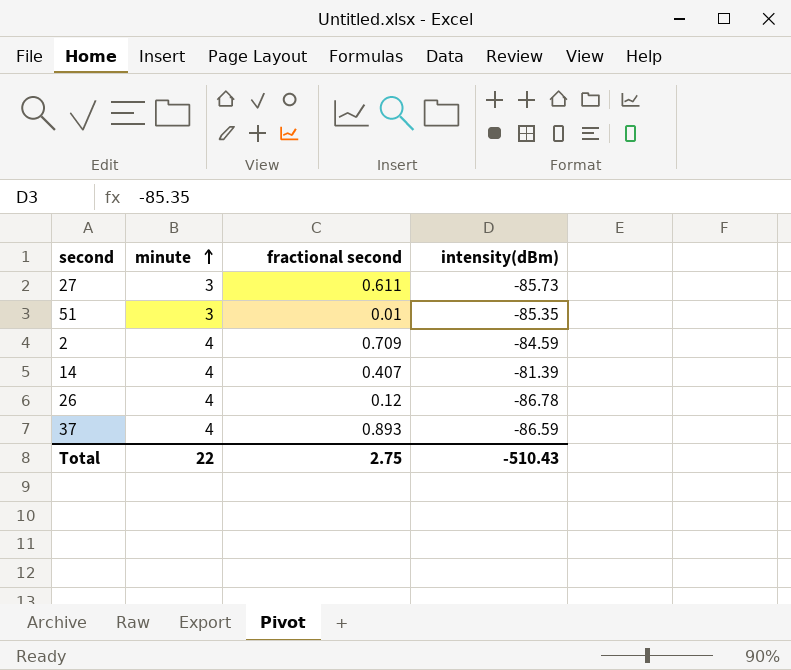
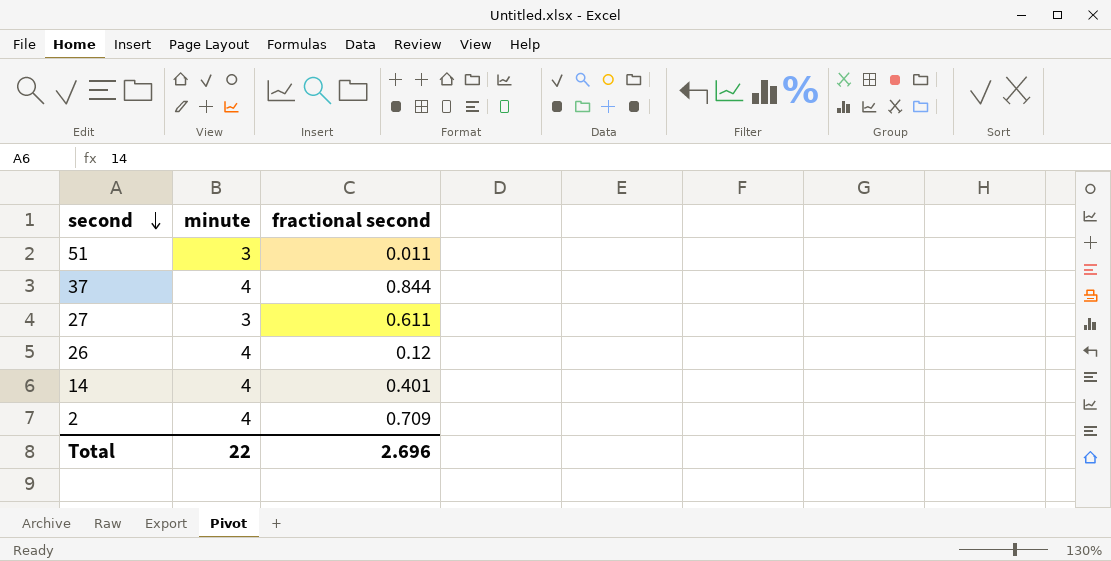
row order: minute ascending -> second descending
column intensity(dBm) | position: 4 -> none
51 | fractional second: 0.01 -> 0.011
37 | fractional second: 0.893 -> 0.844
14 | fractional second: 0.407 -> 0.401
Total | fractional second: 2.75 -> 2.696

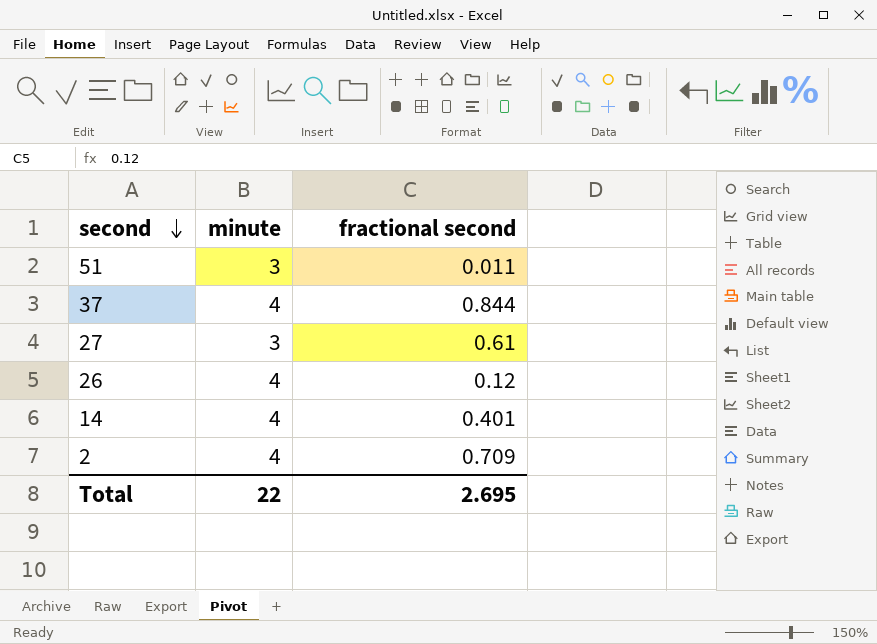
27 | fractional second: 0.611 -> 0.61
Total | fractional second: 2.696 -> 2.695

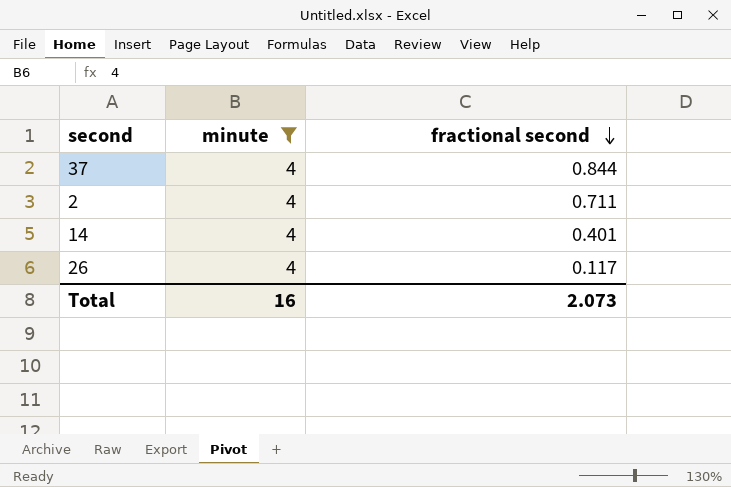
filter: none -> minute = 4
row order: second descending -> fractional second descending
2 | fractional second: 0.709 -> 0.711
26 | fractional second: 0.12 -> 0.117
Total | minute: 22 -> 16
Total | fractional second: 2.695 -> 2.073

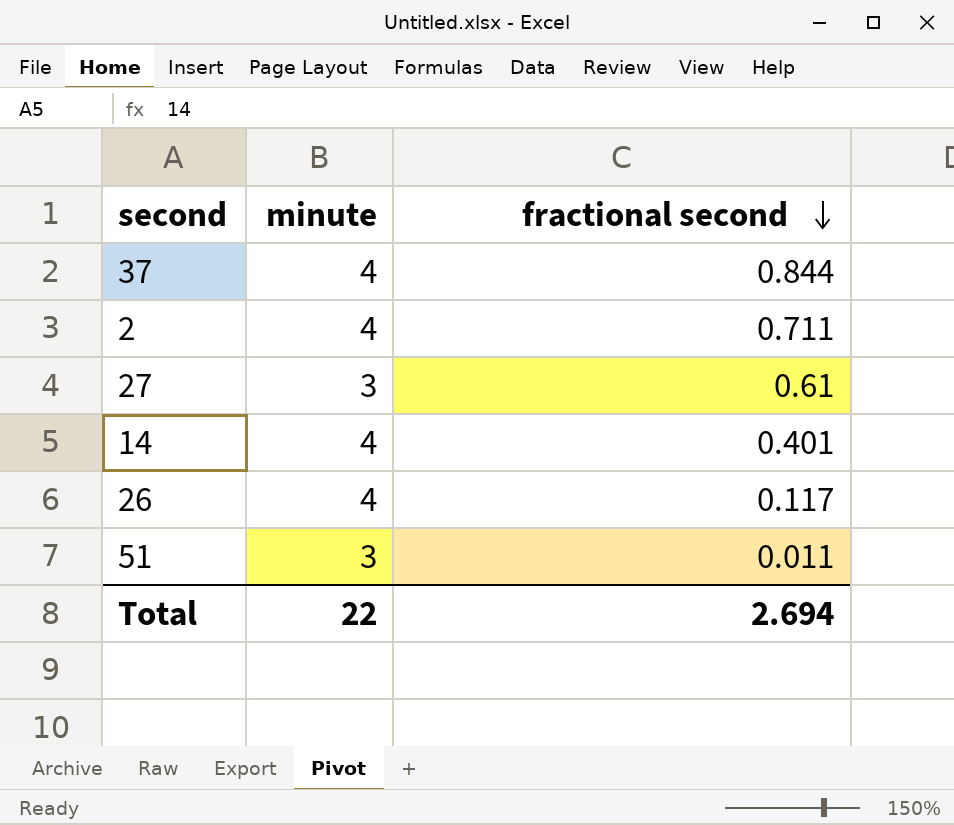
filter: minute = 4 -> none
Total | minute: 16 -> 22
Total | fractional second: 2.073 -> 2.694

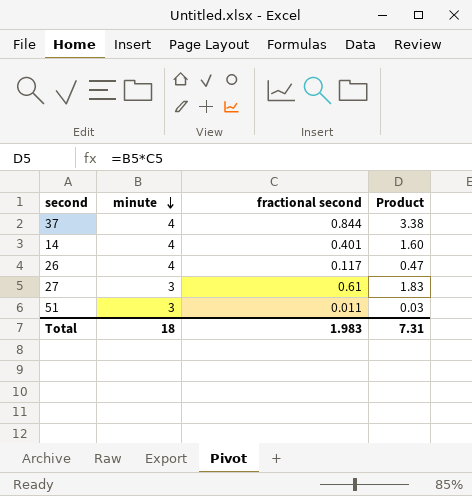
row order: fractional second descending -> minute descending
column Product | formula: none -> [minute] * [fractional second]
row 2: 4 | 0.711 -> none
Total | minute: 22 -> 18
Total | fractional second: 2.694 -> 1.983

